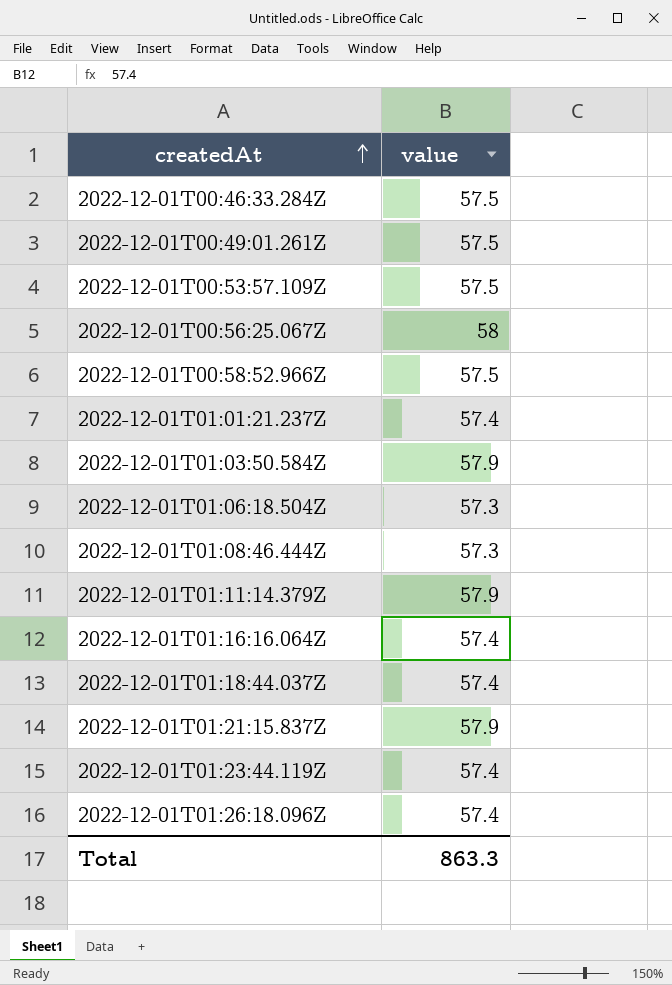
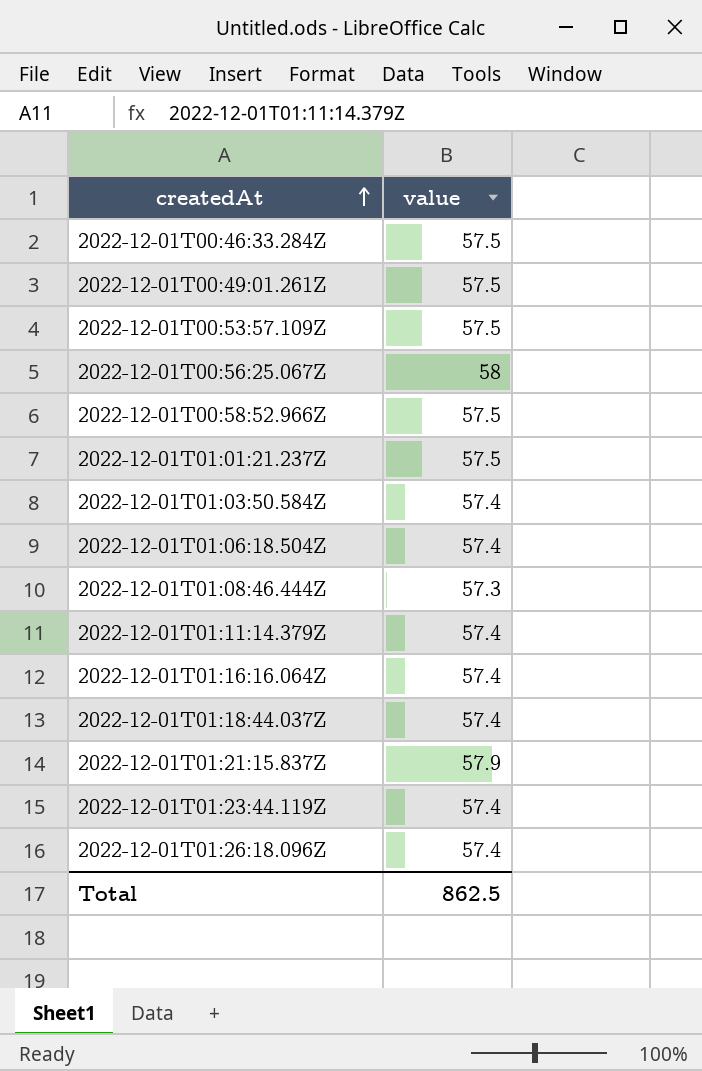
2022-12-01T01:01:21.237Z | value: 57.4 -> 57.5
2022-12-01T01:03:50.584Z | value: 57.9 -> 57.4
2022-12-01T01:06:18.504Z | value: 57.3 -> 57.4
2022-12-01T01:11:14.379Z | value: 57.9 -> 57.4
Total | value: 863.3 -> 862.5

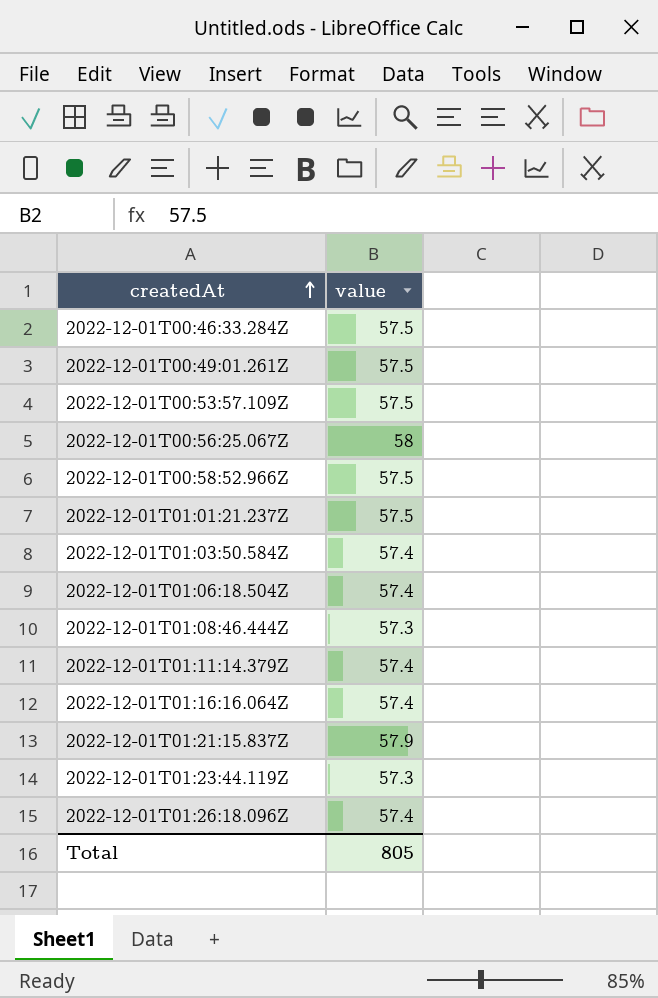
row 2022-12-01T01:18:44.037Z: 57.4 -> none
2022-12-01T01:23:44.119Z | value: 57.4 -> 57.3
Total | value: 862.5 -> 805

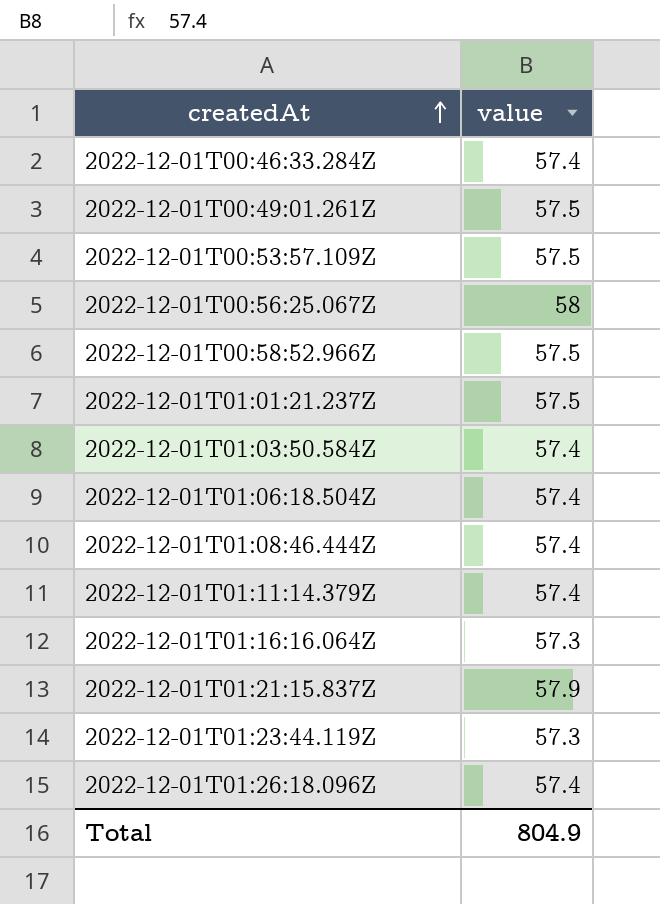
2022-12-01T00:46:33.284Z | value: 57.5 -> 57.4
2022-12-01T01:08:46.444Z | value: 57.3 -> 57.4
2022-12-01T01:16:16.064Z | value: 57.4 -> 57.3
Total | value: 805 -> 804.9

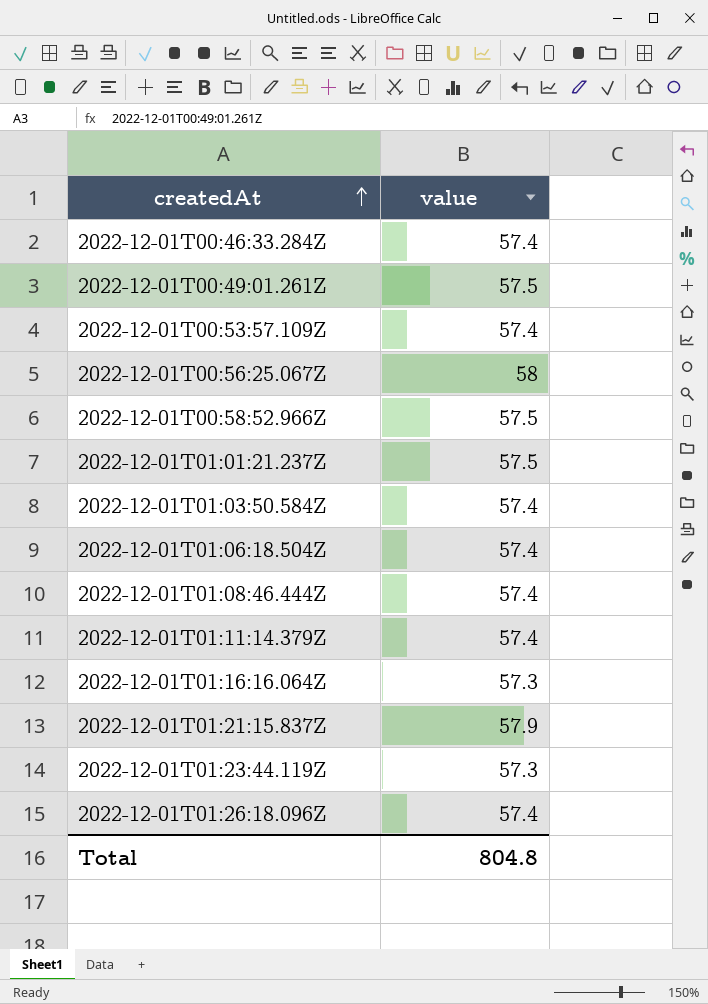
2022-12-01T00:53:57.109Z | value: 57.5 -> 57.4
Total | value: 804.9 -> 804.8

